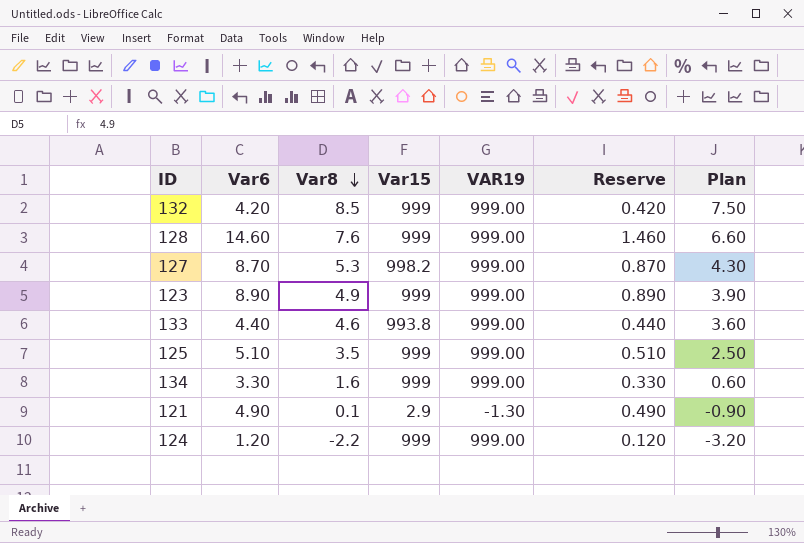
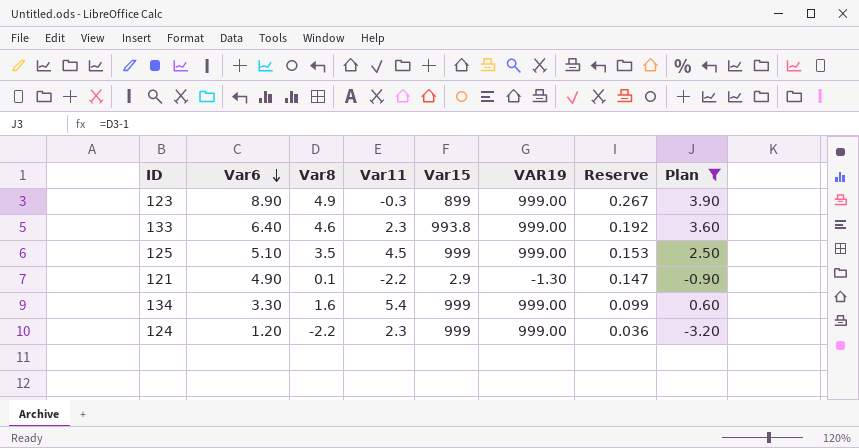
filter: none -> Plan <= 3.90
row order: Var8 descending -> Var6 descending
column Var11 | position: none -> 4
column Reserve | formula: [Var6] * 0.1 -> [Var6] * 0.03
123 | Var15: 999 -> 899
133 | Var6: 4.40 -> 6.40

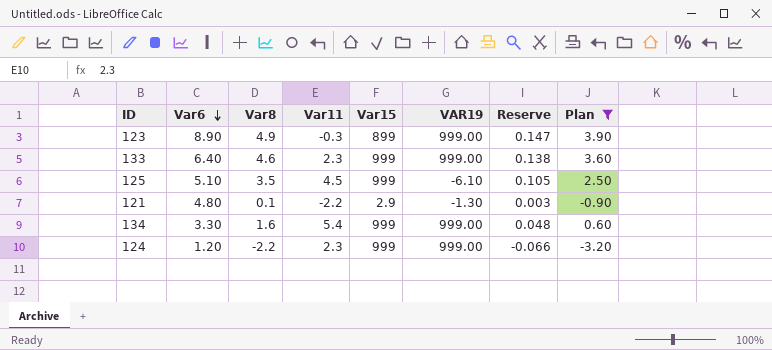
column Reserve | formula: [Var6] * 0.03 -> [Var8] * 0.03
133 | Var15: 993.8 -> 999
125 | VAR19: 999.00 -> -6.10
121 | Var6: 4.90 -> 4.80

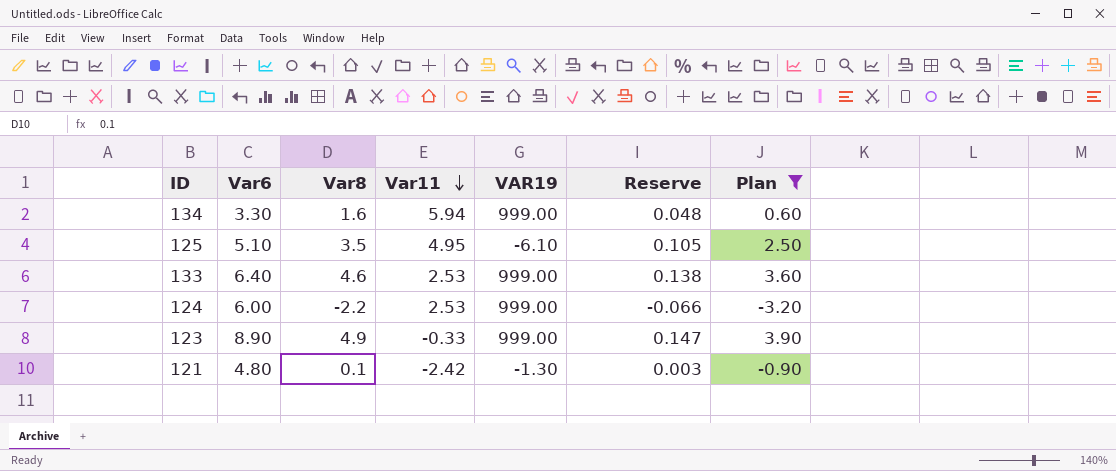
row order: Var6 descending -> Var11 descending
column Var15 | position: 5 -> none
134 | Var11: 5.4 -> 5.94
125 | Var11: 4.5 -> 4.95
133 | Var11: 2.3 -> 2.53
124 | Var6: 1.20 -> 6.00
124 | Var11: 2.3 -> 2.53
123 | Var11: -0.3 -> -0.33
121 | Var11: -2.2 -> -2.42

